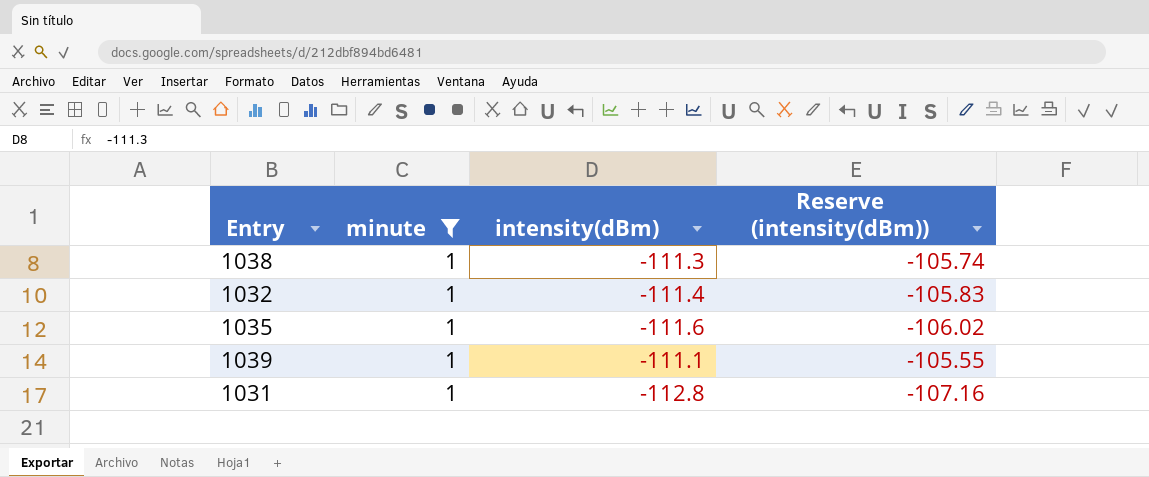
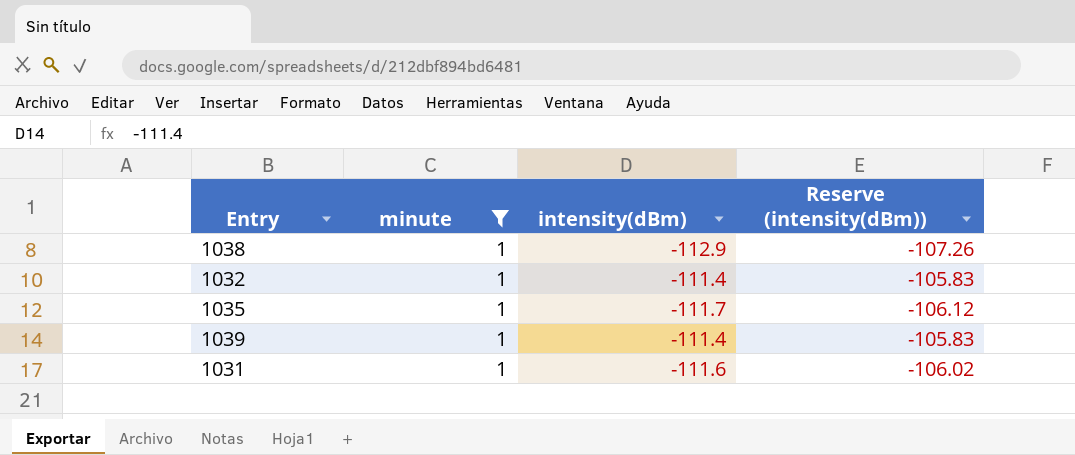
1038 | intensity(dBm): -111.3 -> -112.9
1038 | Reserve (intensity(dBm)): -105.74 -> -107.26
1035 | intensity(dBm): -111.6 -> -111.7
1035 | Reserve (intensity(dBm)): -106.02 -> -106.12
1039 | intensity(dBm): -111.1 -> -111.4
1039 | Reserve (intensity(dBm)): -105.55 -> -105.83
1031 | intensity(dBm): -112.8 -> -111.6
1031 | Reserve (intensity(dBm)): -107.16 -> -106.02

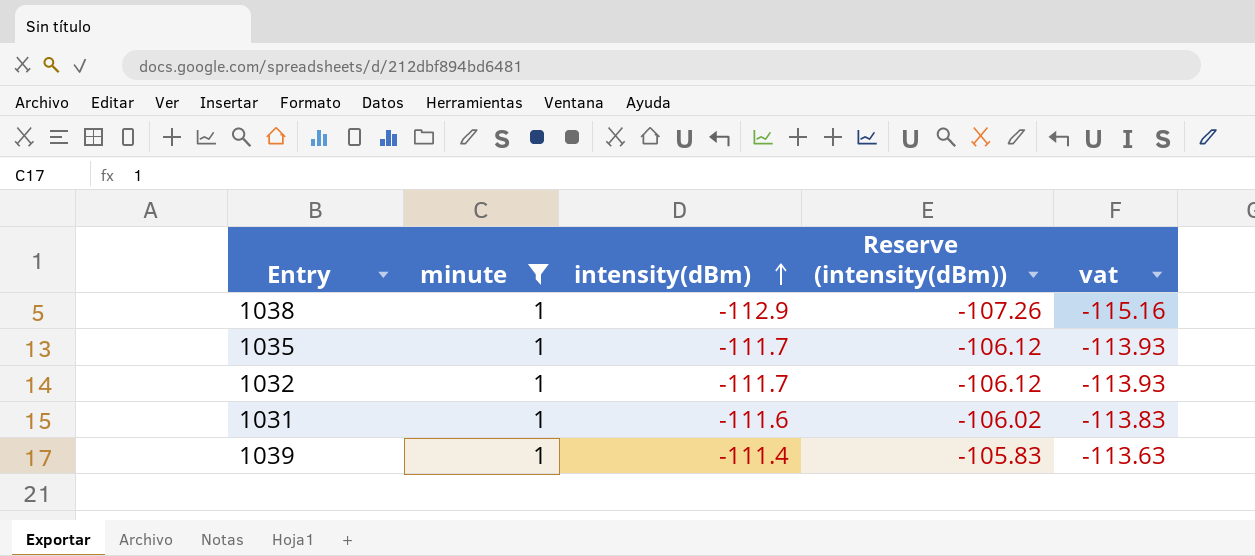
row order: none -> intensity(dBm) ascending
column vat | formula: none -> [intensity(dBm)] * 1.02
1032 | intensity(dBm): -111.4 -> -111.7
1032 | Reserve (intensity(dBm)): -105.83 -> -106.12

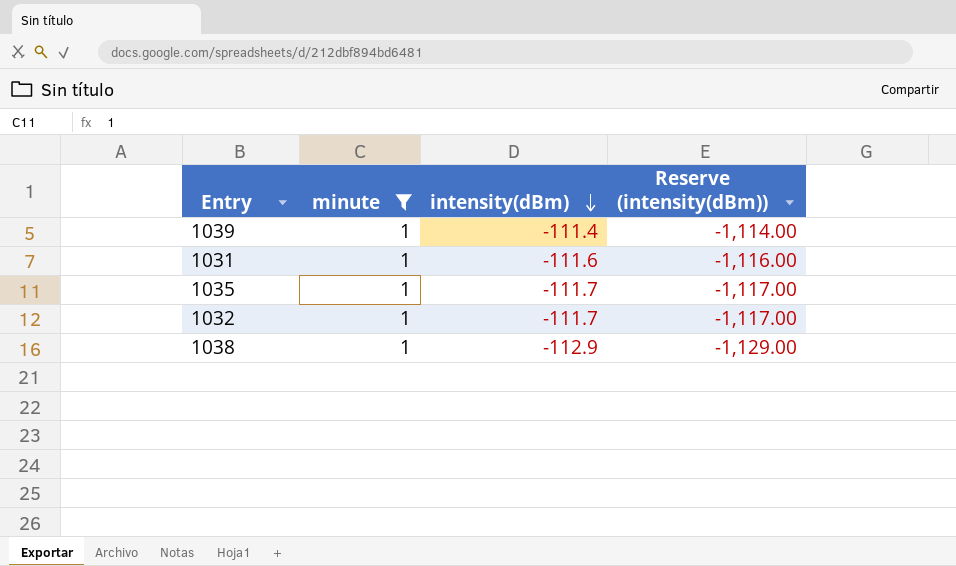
row order: intensity(dBm) ascending -> intensity(dBm) descending
column vat | formula: [intensity(dBm)] * 1.02 -> none
column Reserve (intensity(dBm)) | formula: [intensity(dBm)] * 0.95 -> [intensity(dBm)] * 10

